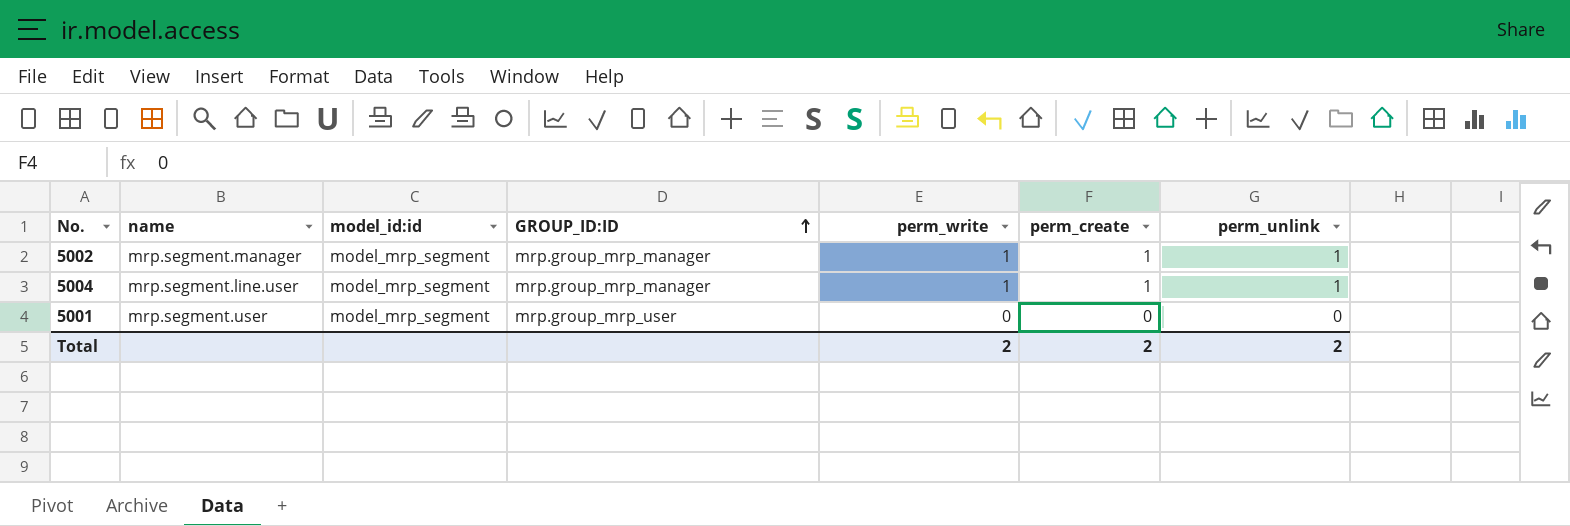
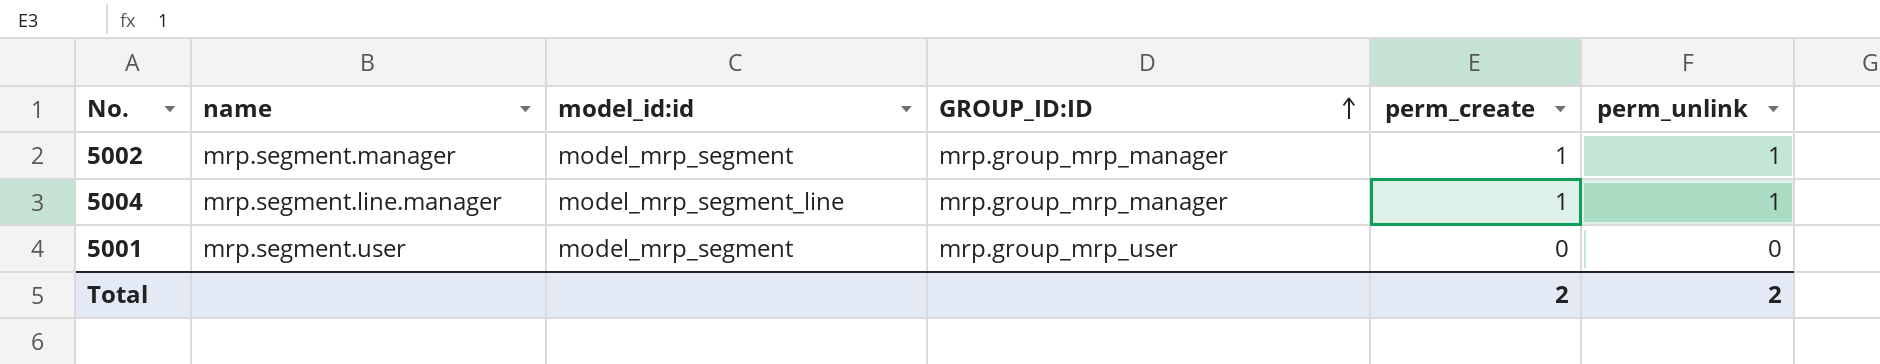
column perm_write | position: 5 -> none
5004 | name: mrp.segment.line.user -> mrp.segment.line.manager
5004 | model_id:id: model_mrp_segment -> model_mrp_segment_line

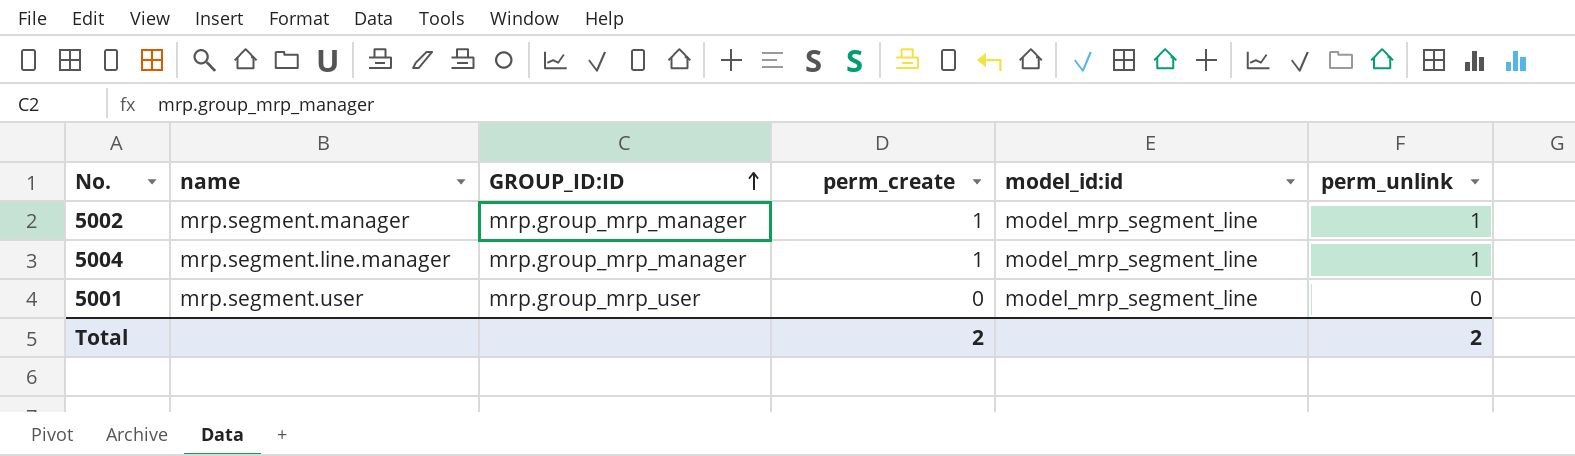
column model_id:id | position: 3 -> 5
5002 | model_id:id: model_mrp_segment -> model_mrp_segment_line
5001 | model_id:id: model_mrp_segment -> model_mrp_segment_line

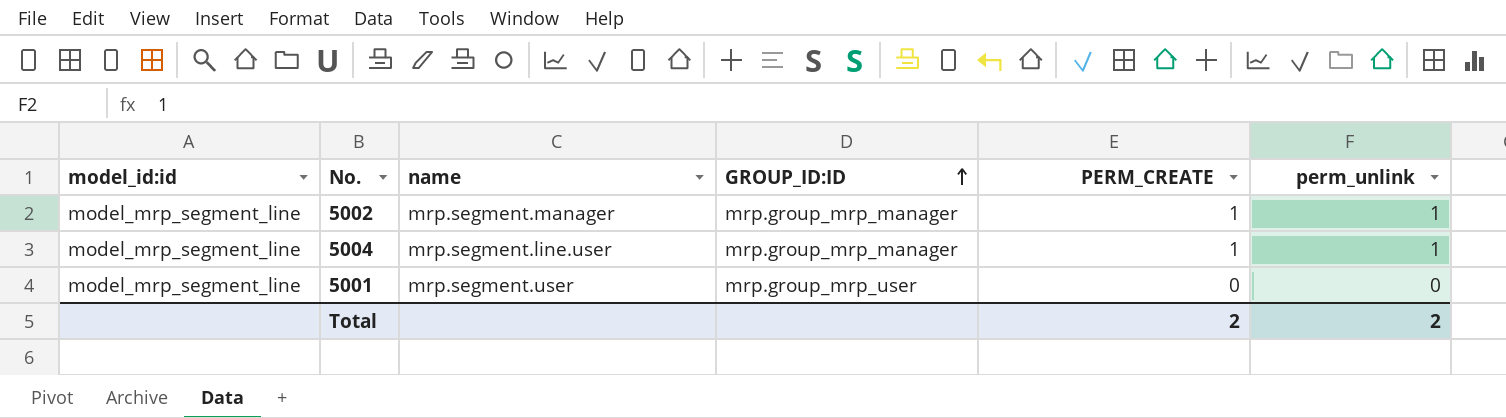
column model_id:id | position: 5 -> 1
column name: perm_create -> PERM_CREATE
5004 | name: mrp.segment.line.manager -> mrp.segment.line.user

